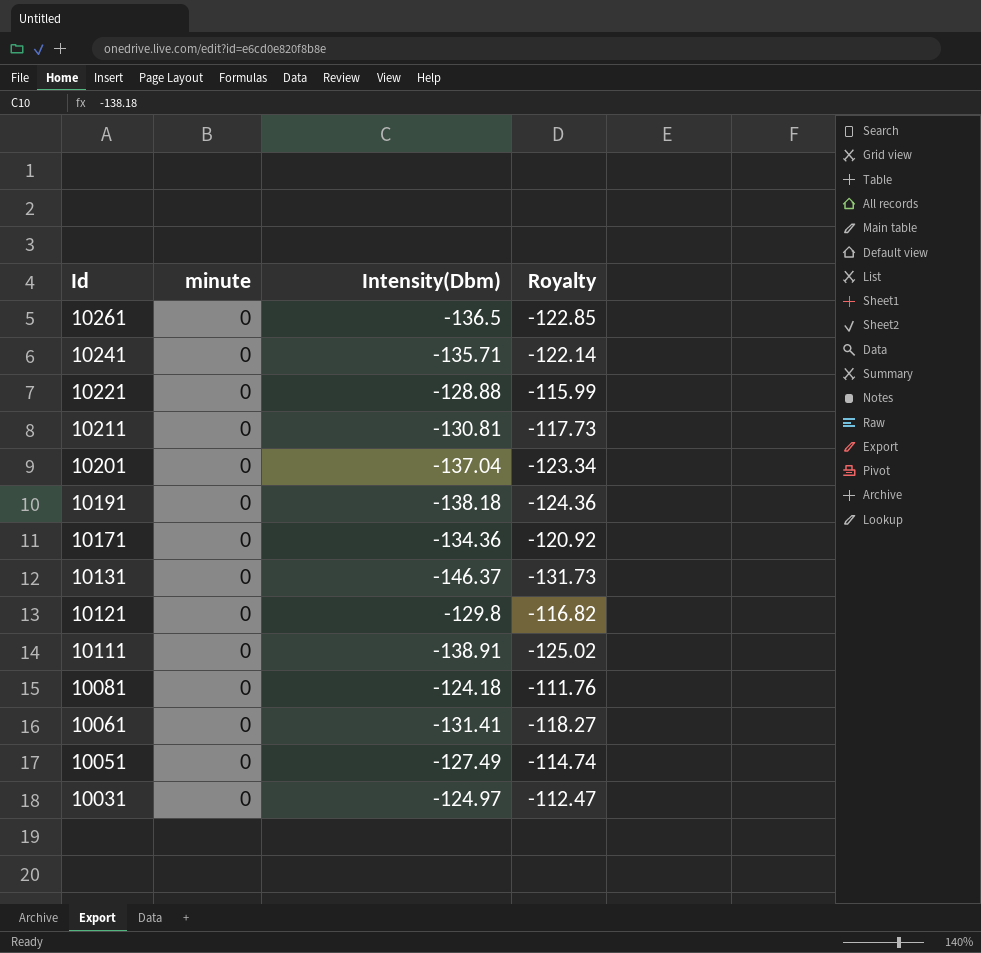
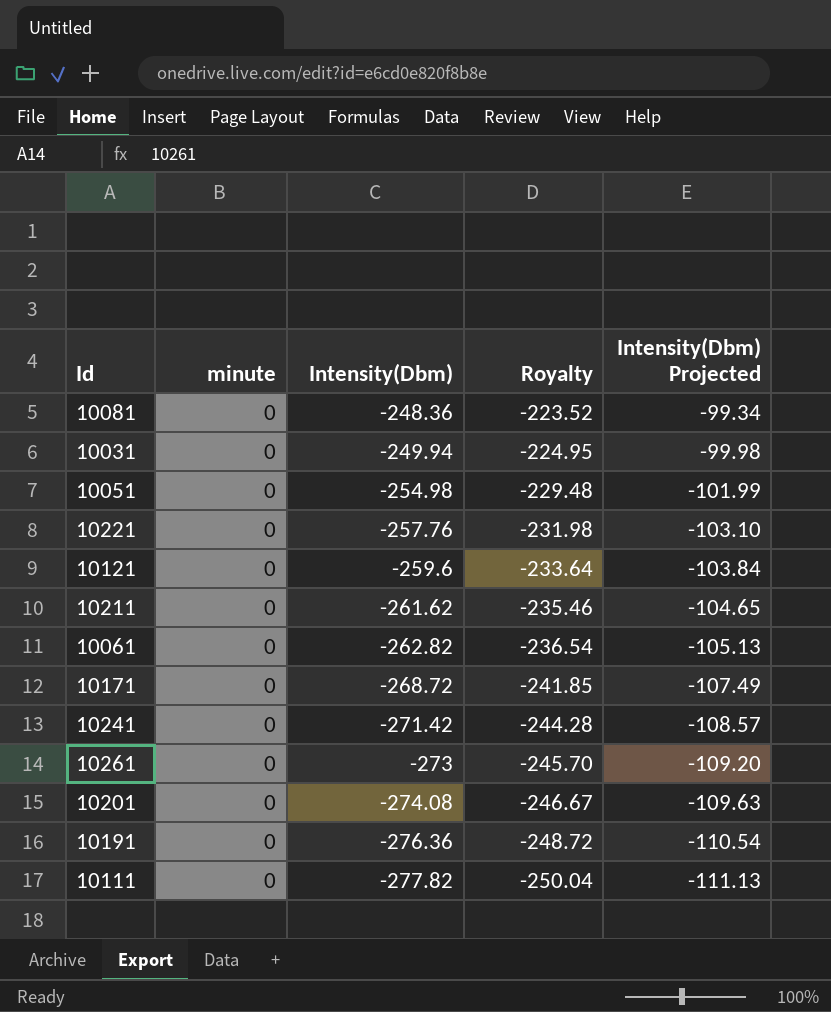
row order: Id descending -> Intensity(Dbm) descending
column Intensity(Dbm) Projected | formula: none -> [Intensity(Dbm)] * 0.4
row 10131: 0 | -146.37 | -131.73 -> none
10081 | Intensity(Dbm): -124.18 -> -248.36
10081 | Royalty: -111.76 -> -223.52
10031 | Intensity(Dbm): -124.97 -> -249.94
10031 | Royalty: -112.47 -> -224.95
10051 | Intensity(Dbm): -127.49 -> -254.98
10051 | Royalty: -114.74 -> -229.48
10221 | Intensity(Dbm): -128.88 -> -257.76
10221 | Royalty: -115.99 -> -231.98
10121 | Intensity(Dbm): -129.8 -> -259.6
10121 | Royalty: -116.82 -> -233.64
10211 | Intensity(Dbm): -130.81 -> -261.62
10211 | Royalty: -117.73 -> -235.46
10061 | Intensity(Dbm): -131.41 -> -262.82
10061 | Royalty: -118.27 -> -236.54
10171 | Intensity(Dbm): -134.36 -> -268.72
10171 | Royalty: -120.92 -> -241.85
10241 | Intensity(Dbm): -135.71 -> -271.42
10241 | Royalty: -122.14 -> -244.28
10261 | Intensity(Dbm): -136.5 -> -273
10261 | Royalty: -122.85 -> -245.70
10201 | Intensity(Dbm): -137.04 -> -274.08
10201 | Royalty: -123.34 -> -246.67
10191 | Intensity(Dbm): -138.18 -> -276.36
10191 | Royalty: -124.36 -> -248.72
10111 | Intensity(Dbm): -138.91 -> -277.82
10111 | Royalty: -125.02 -> -250.04

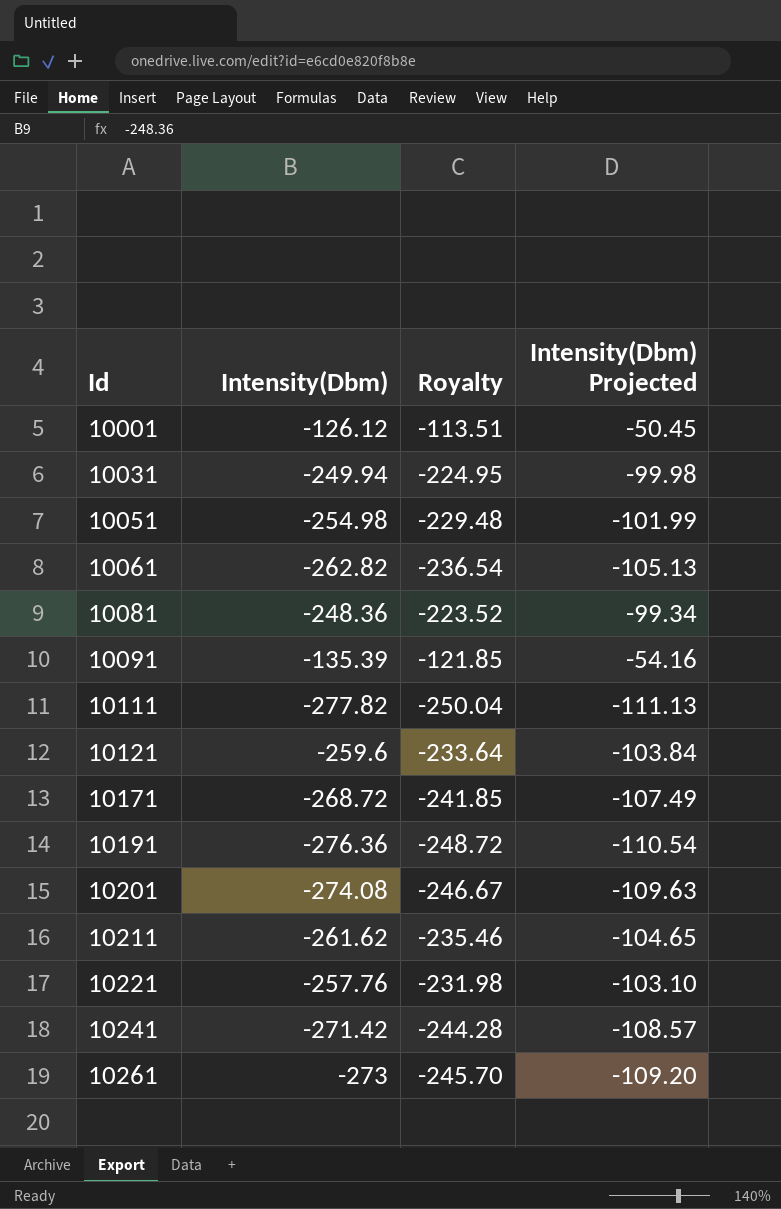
row order: Intensity(Dbm) descending -> Id ascending
column minute | position: 2 -> none
row 10001: none -> -126.12 | -113.51 | -50.45
row 10091: none -> -135.39 | -121.85 | -54.16

